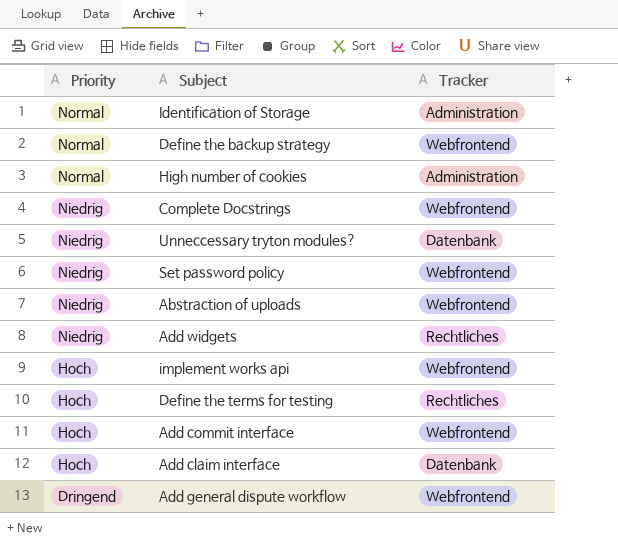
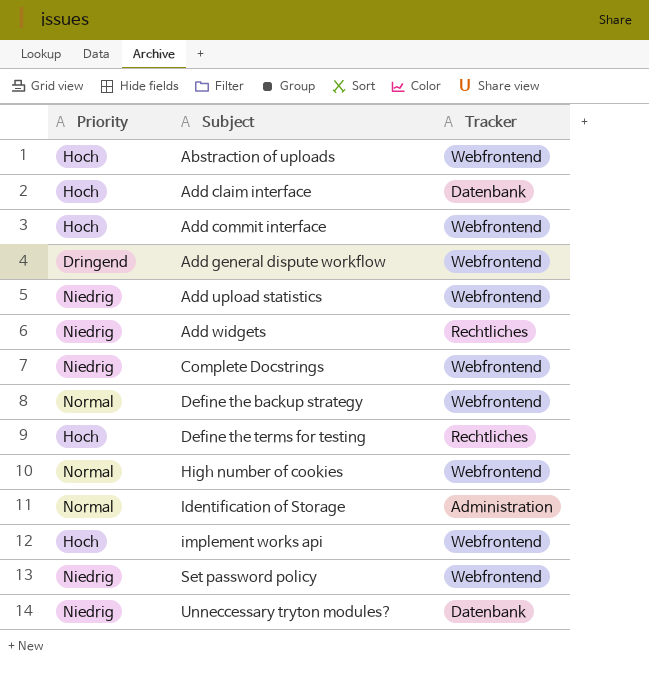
row order: Priority descending -> Subject ascending
Abstraction of uploads | Priority: Niedrig -> Hoch
row Add upload statistics: none -> Niedrig | Webfrontend
High number of cookies | Tracker: Administration -> Webfrontend

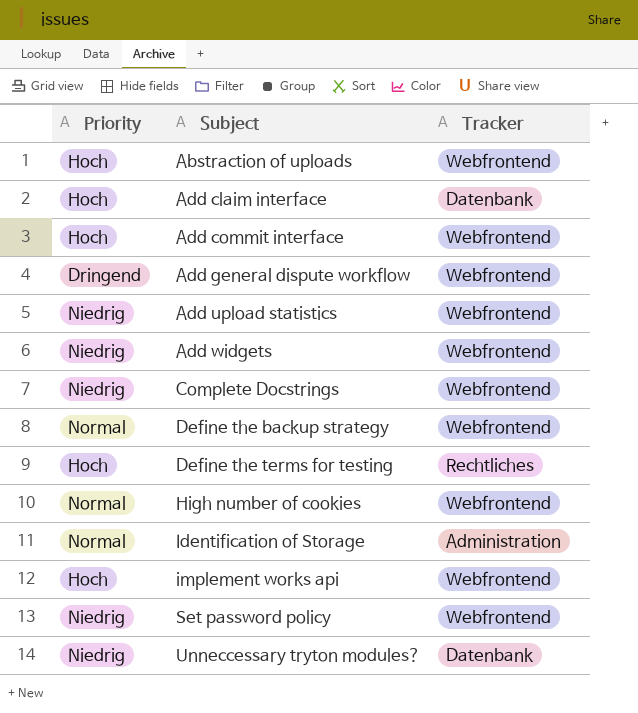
Add widgets | Tracker: Rechtliches -> Webfrontend

